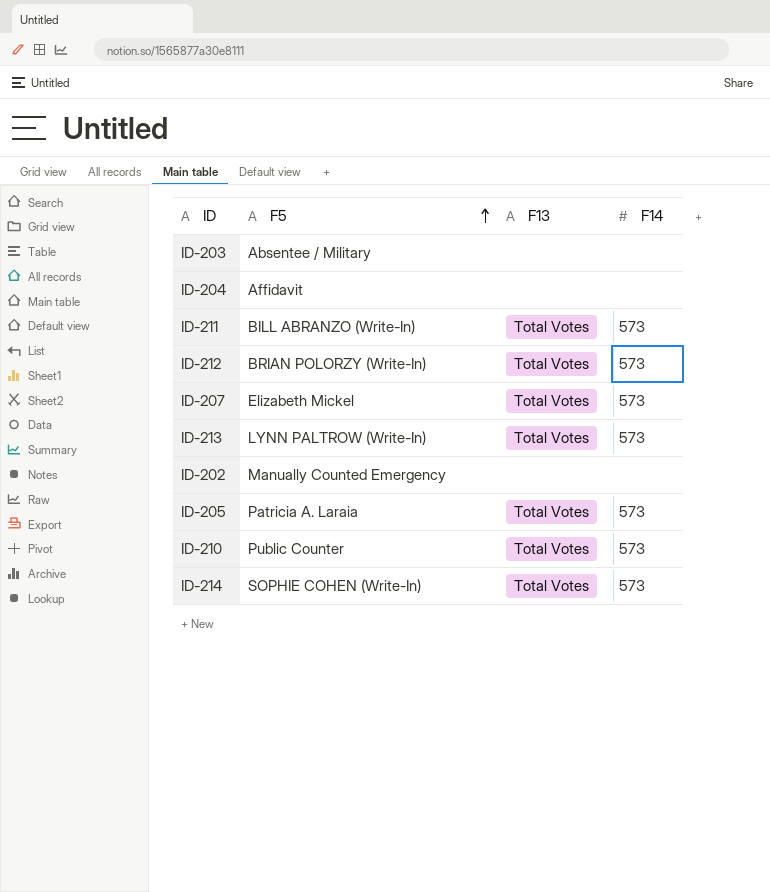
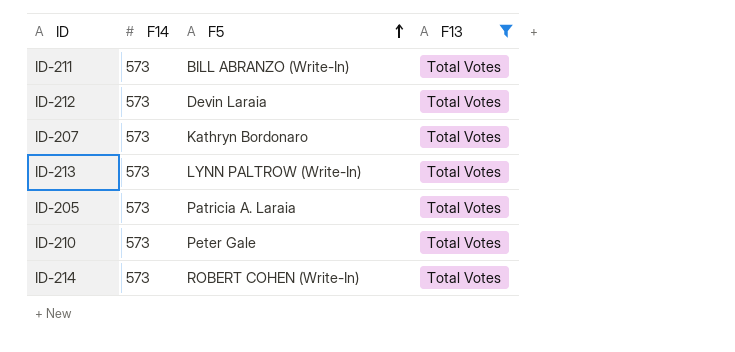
filter: none -> F13 = Total Votes
column F14 | position: 4 -> 2
ID-212 | F5: BRIAN POLORZY (Write-In) -> Devin Laraia
ID-207 | F5: Elizabeth Mickel -> Kathryn Bordonaro
ID-210 | F5: Public Counter -> Peter Gale
ID-214 | F5: SOPHIE COHEN (Write-In) -> ROBERT COHEN (Write-In)

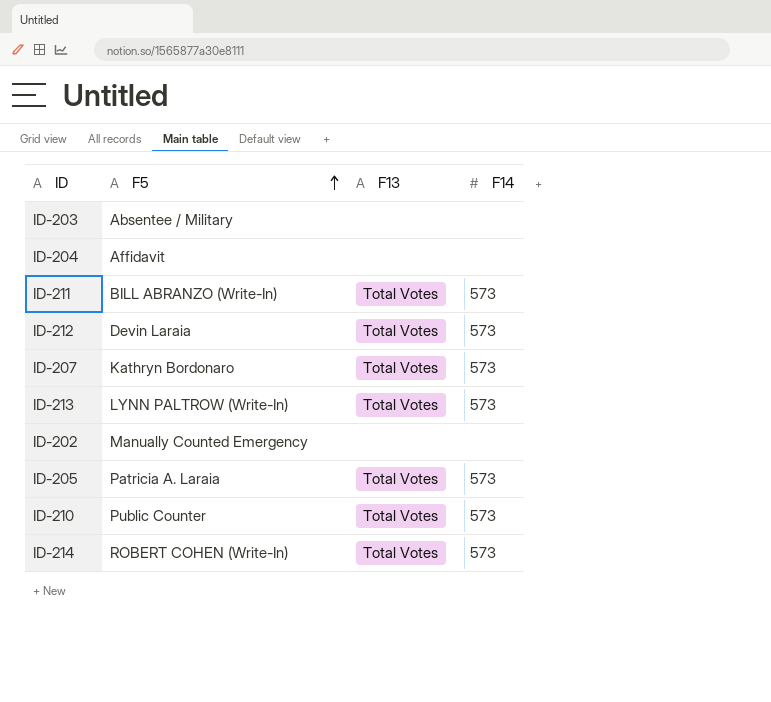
filter: F13 = Total Votes -> none
column F14 | position: 2 -> 4
ID-210 | F5: Peter Gale -> Public Counter

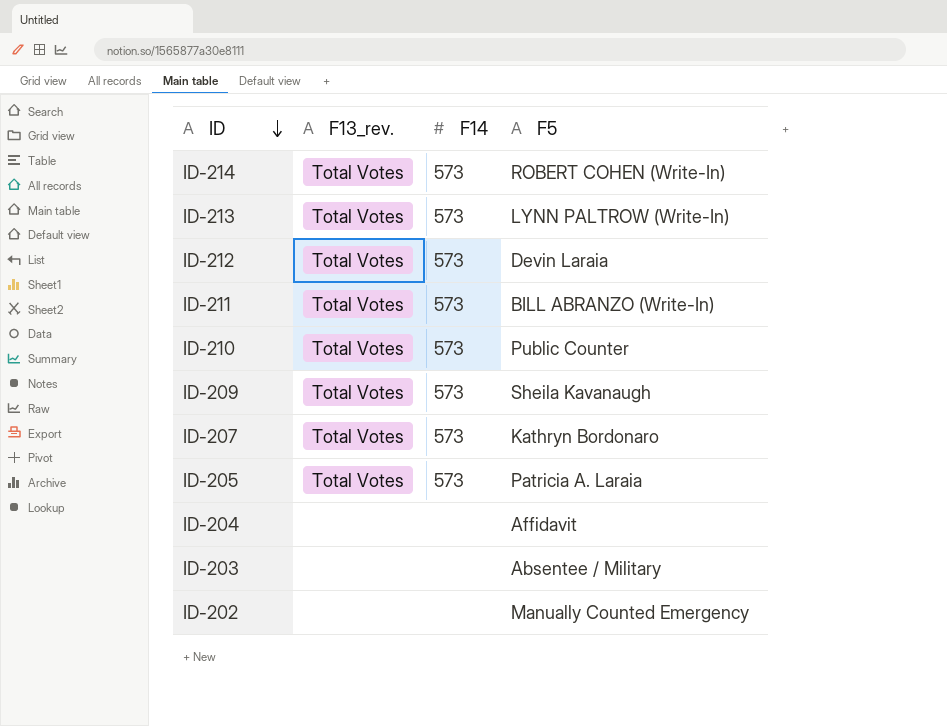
row order: F5 ascending -> ID descending
column name: F13 -> F13_rev.
column F5 | position: 2 -> 4
row ID-209: none -> Total Votes | 573 | Sheila Kavanaugh

